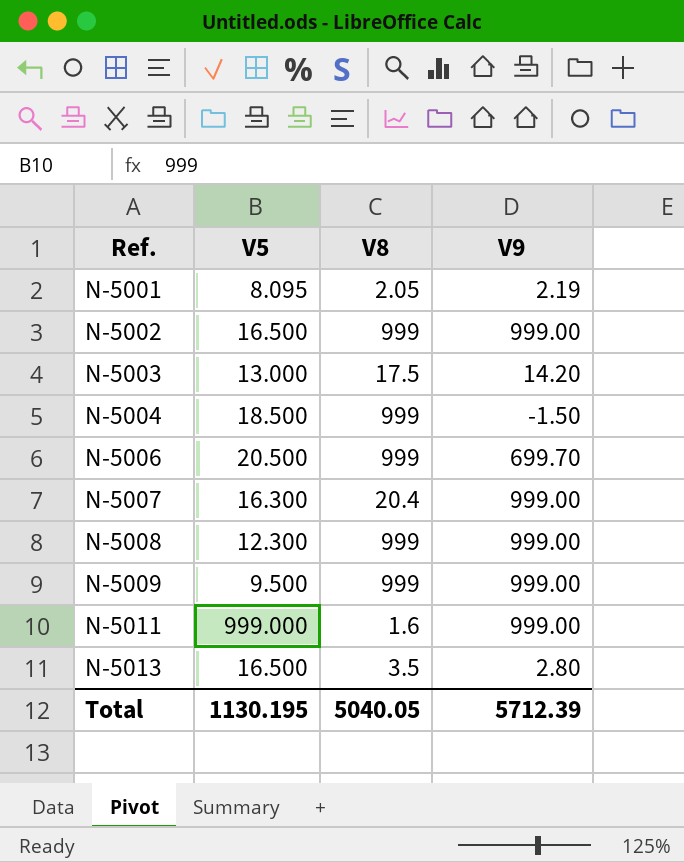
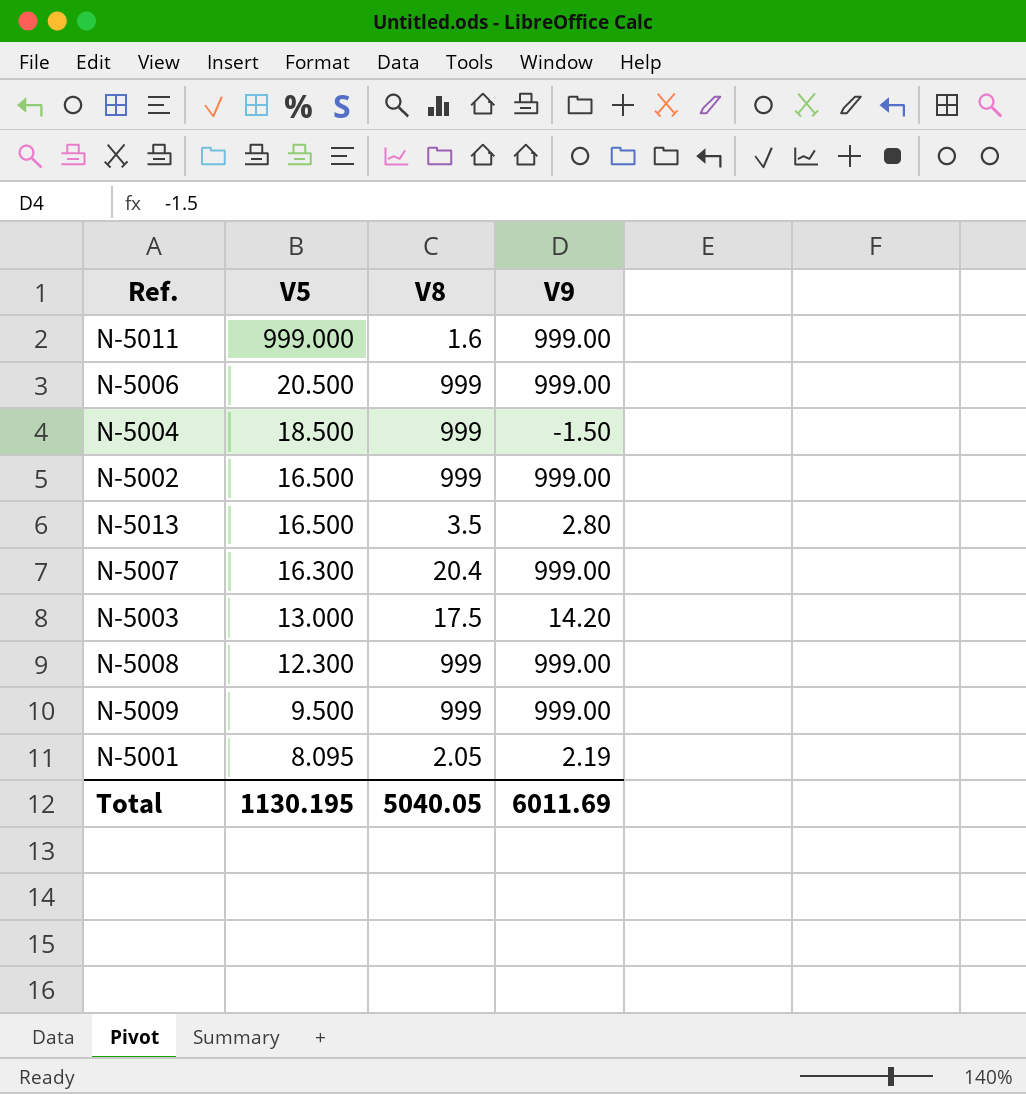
row order: Ref. ascending -> V5 descending
N-5006 | V9: 699.70 -> 999.00
Total | V9: 5712.39 -> 6011.69

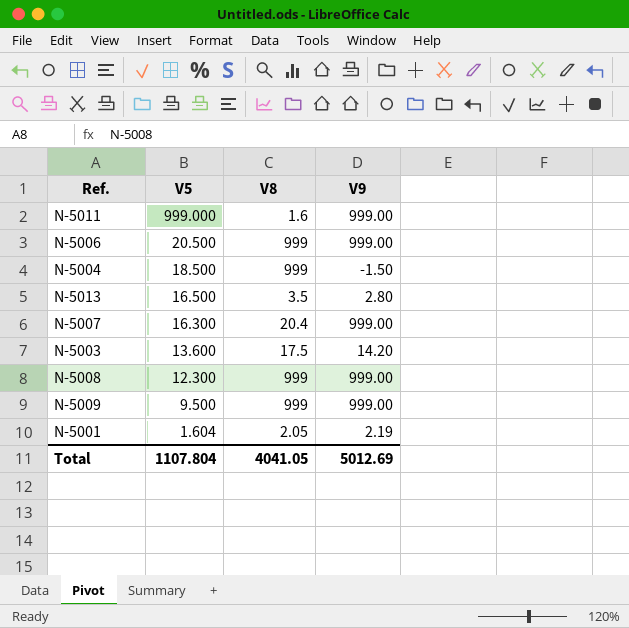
row N-5002: 16.500 | 999 | 999.00 -> none
N-5003 | V5: 13.000 -> 13.600
N-5001 | V5: 8.095 -> 1.604
Total | V5: 1130.195 -> 1107.804
Total | V8: 5040.05 -> 4041.05
Total | V9: 6011.69 -> 5012.69

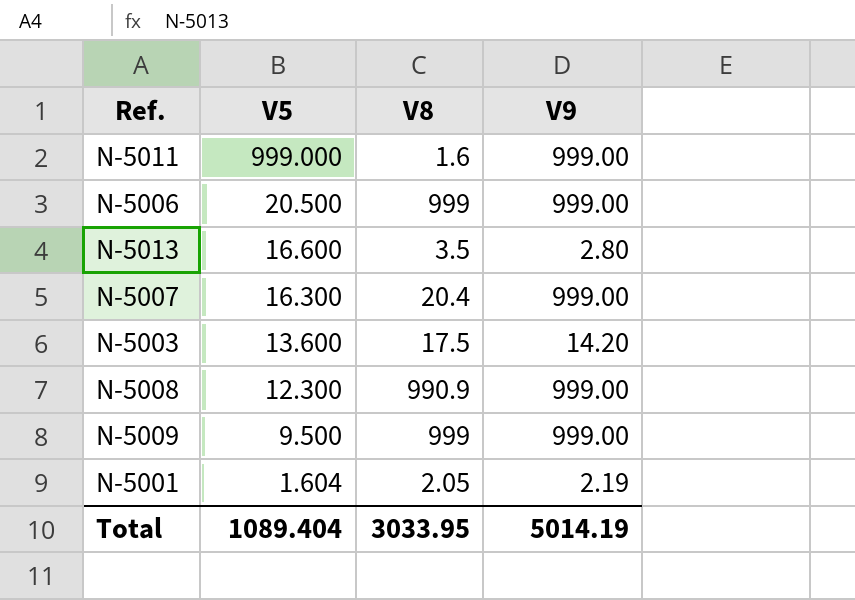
row N-5004: 18.500 | 999 | -1.50 -> none
N-5013 | V5: 16.500 -> 16.600
N-5008 | V8: 999 -> 990.9
Total | V5: 1107.804 -> 1089.404
Total | V8: 4041.05 -> 3033.95
Total | V9: 5012.69 -> 5014.19

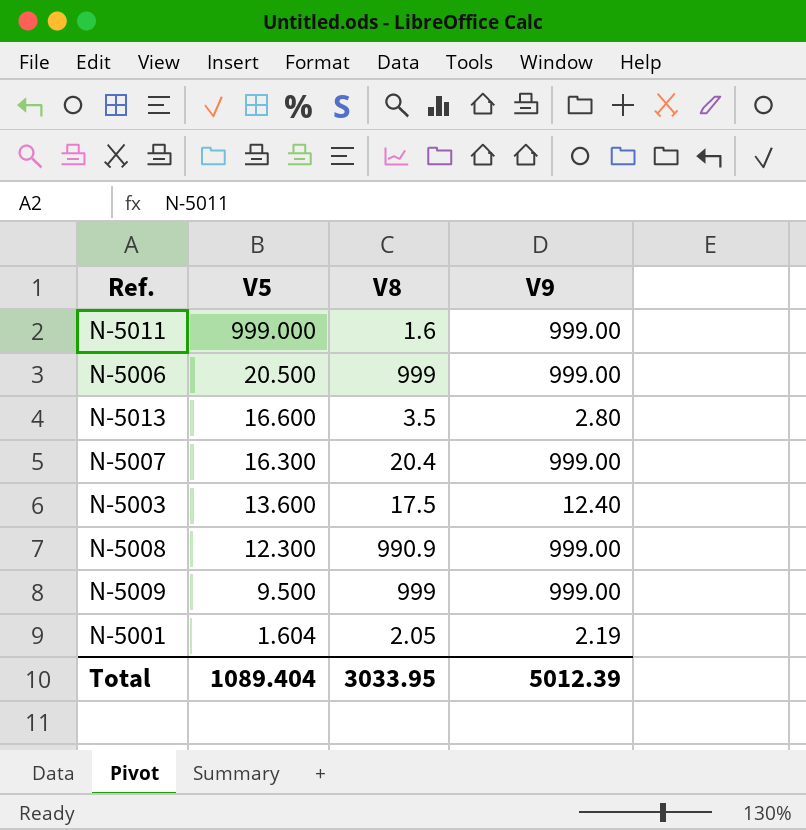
N-5003 | V9: 14.20 -> 12.40
Total | V9: 5014.19 -> 5012.39

